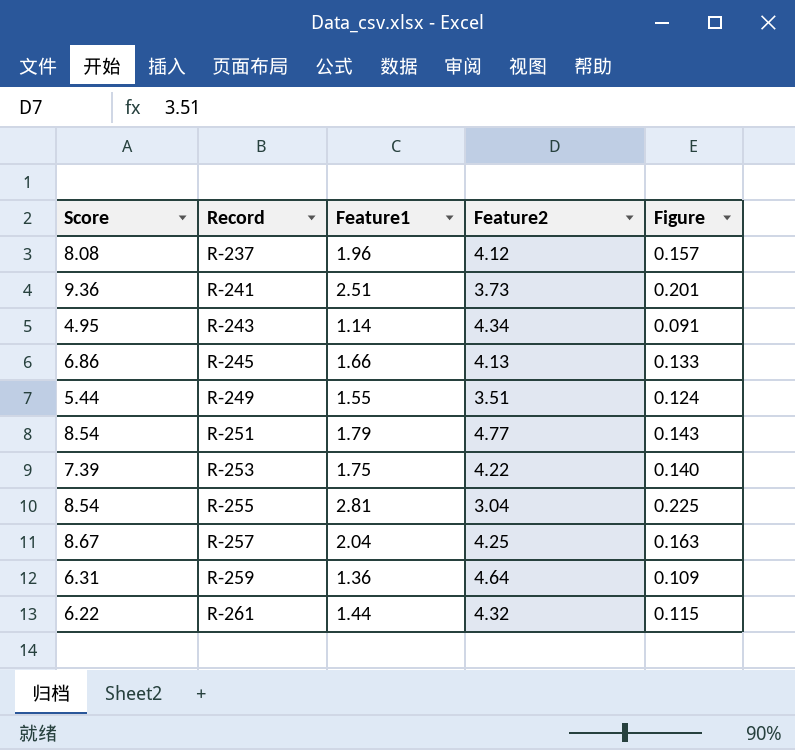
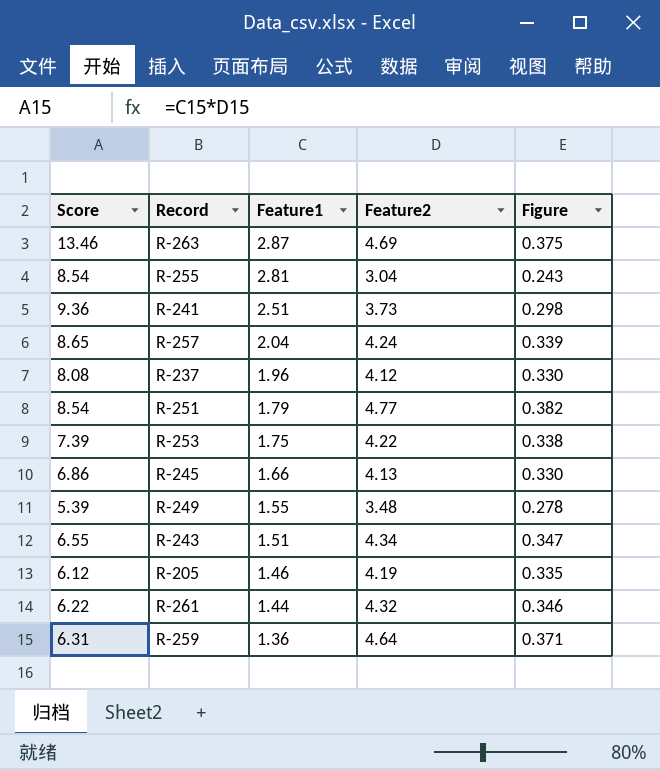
row order: Record ascending -> Feature1 descending
column Figure | formula: [Feature1] * 0.08 -> [Feature2] * 0.08
row R-263: none -> 13.46 | 2.87 | 4.69 | 0.375
R-257 | Score: 8.67 -> 8.65
R-257 | Feature2: 4.25 -> 4.24
R-249 | Score: 5.44 -> 5.39
R-249 | Feature2: 3.51 -> 3.48
R-243 | Score: 4.95 -> 6.55
R-243 | Feature1: 1.14 -> 1.51
row R-205: none -> 6.12 | 1.46 | 4.19 | 0.335

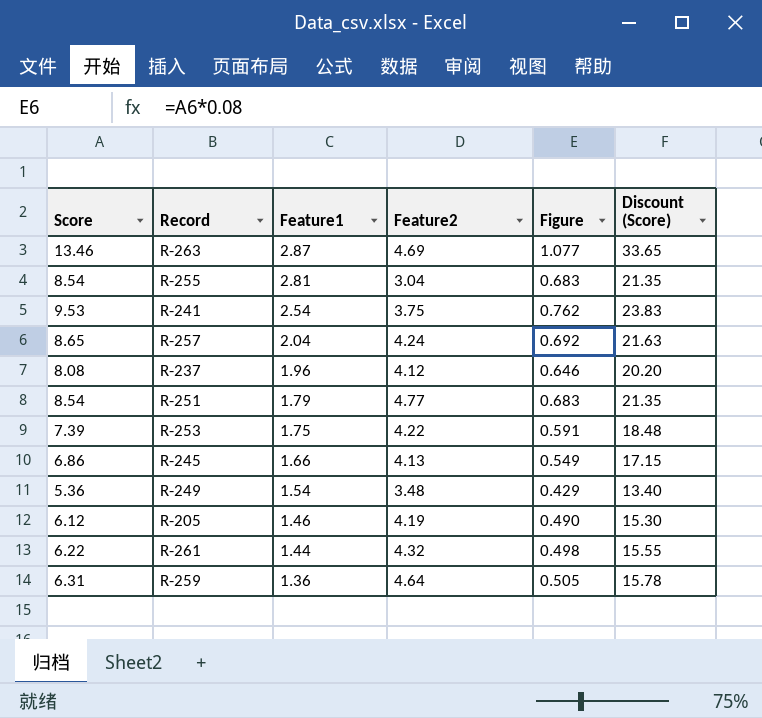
column Figure | formula: [Feature2] * 0.08 -> [Score] * 0.08
column Discount (Score) | formula: none -> [Score] * 2.5
row R-243: 6.55 | 1.51 | 4.34 | 0.347 -> none
R-241 | Score: 9.36 -> 9.53
R-241 | Feature1: 2.51 -> 2.54
R-241 | Feature2: 3.73 -> 3.75
R-249 | Score: 5.39 -> 5.36
R-249 | Feature1: 1.55 -> 1.54

